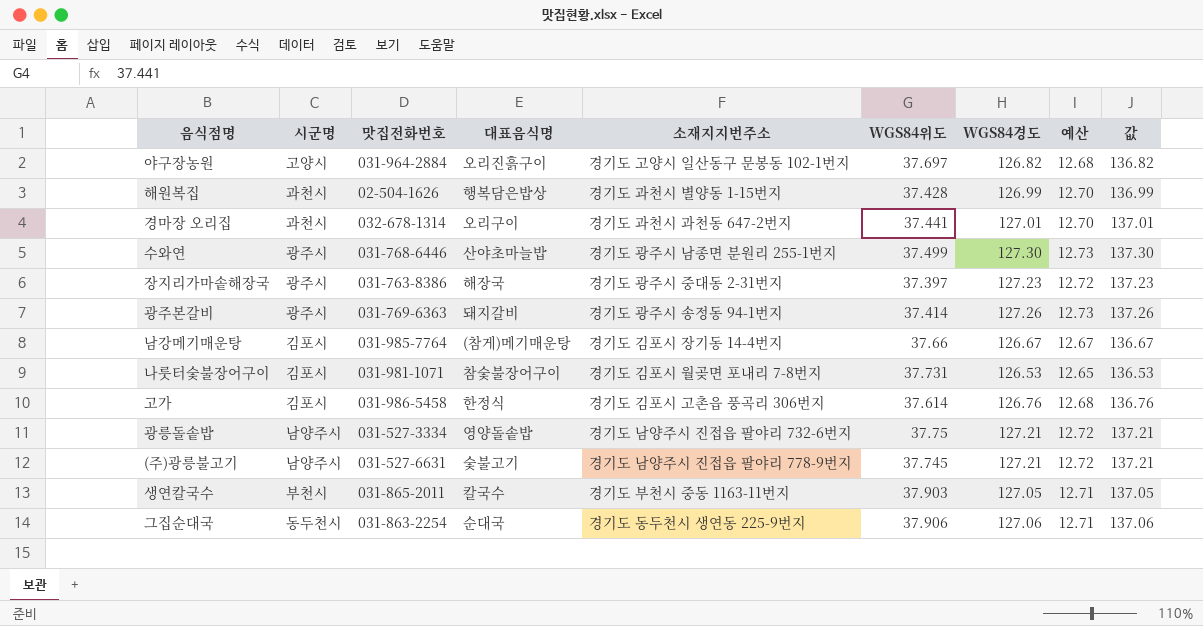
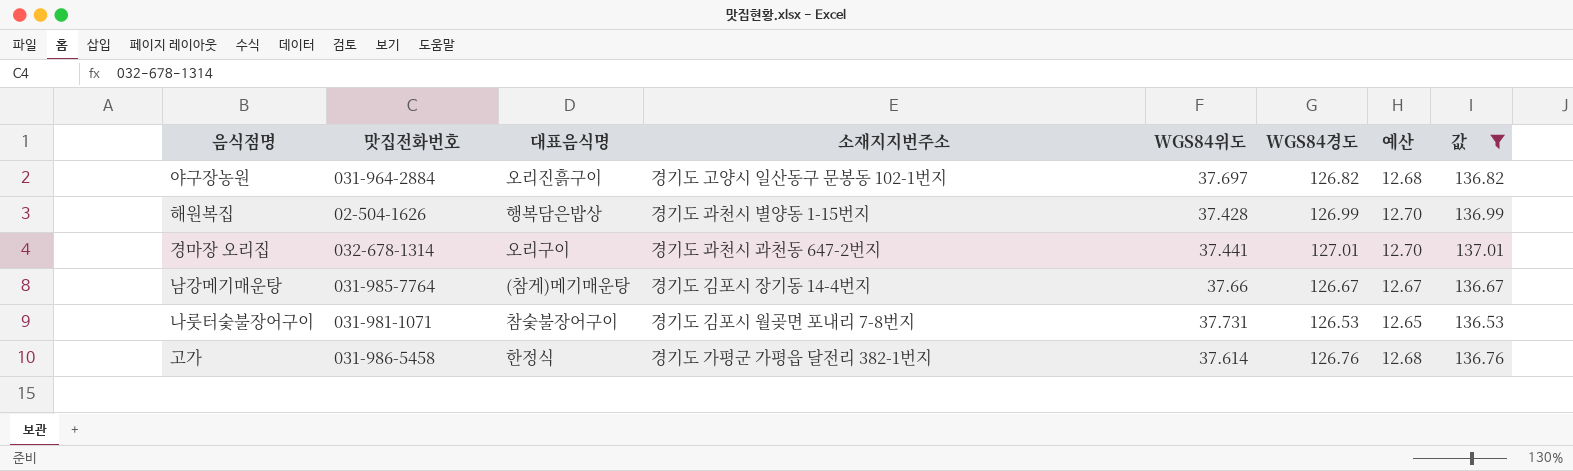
filter: none -> 값 <= 137.01
column 시군명 | position: 2 -> none
고가 | 소재지지번주소: 경기도 김포시 고촌읍 풍곡리 306번지 -> 경기도 가평군 가평읍 달전리 382-1번지

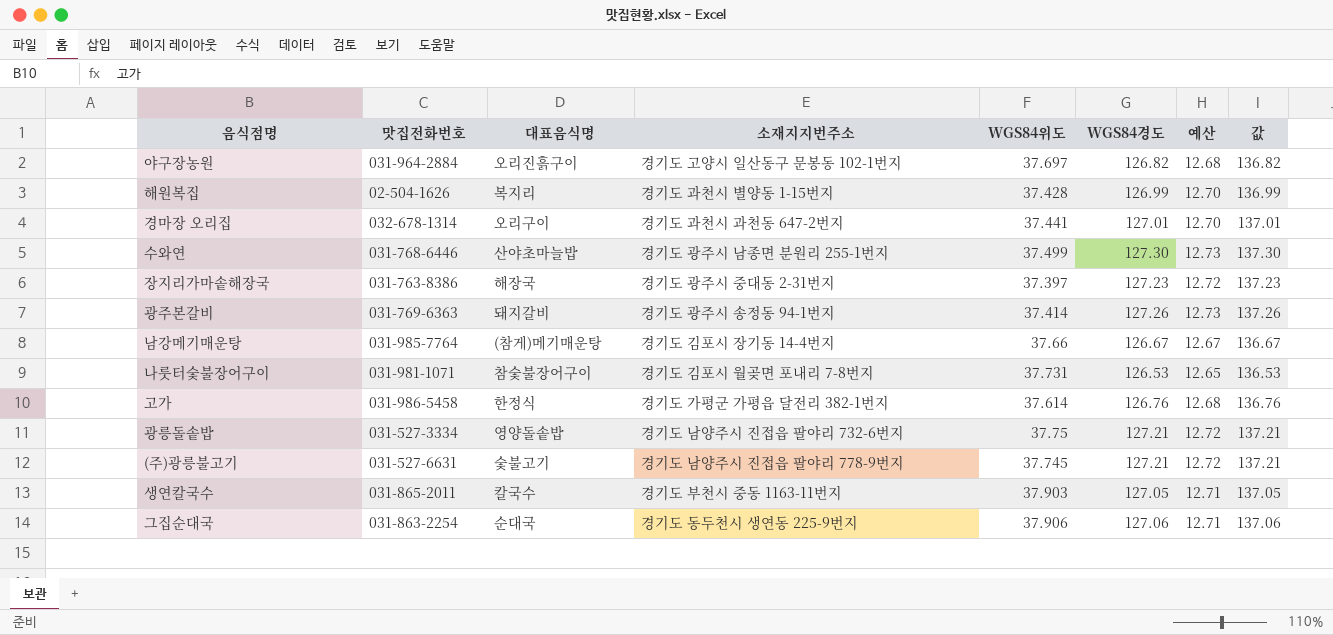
filter: 값 <= 137.01 -> none
해원복집 | 대표음식명: 행복담은밥상 -> 복지리

